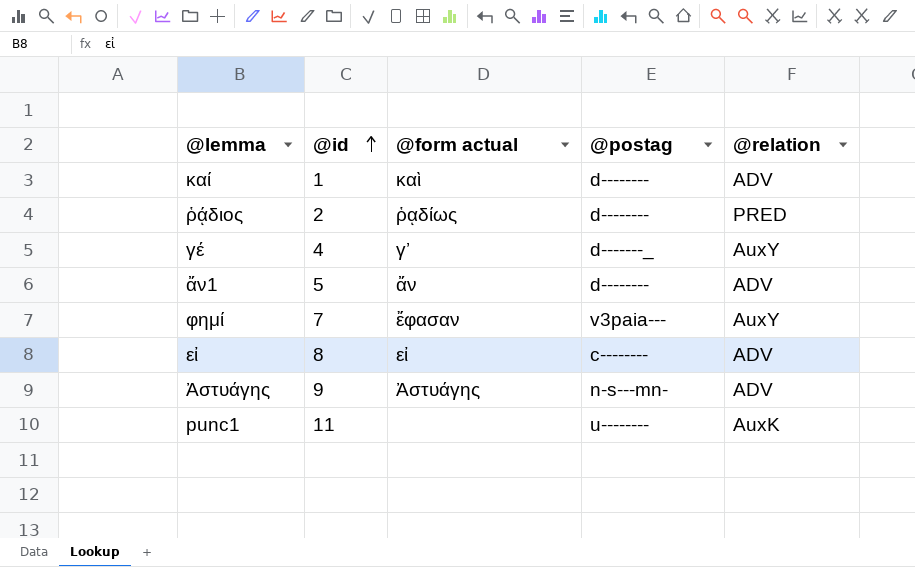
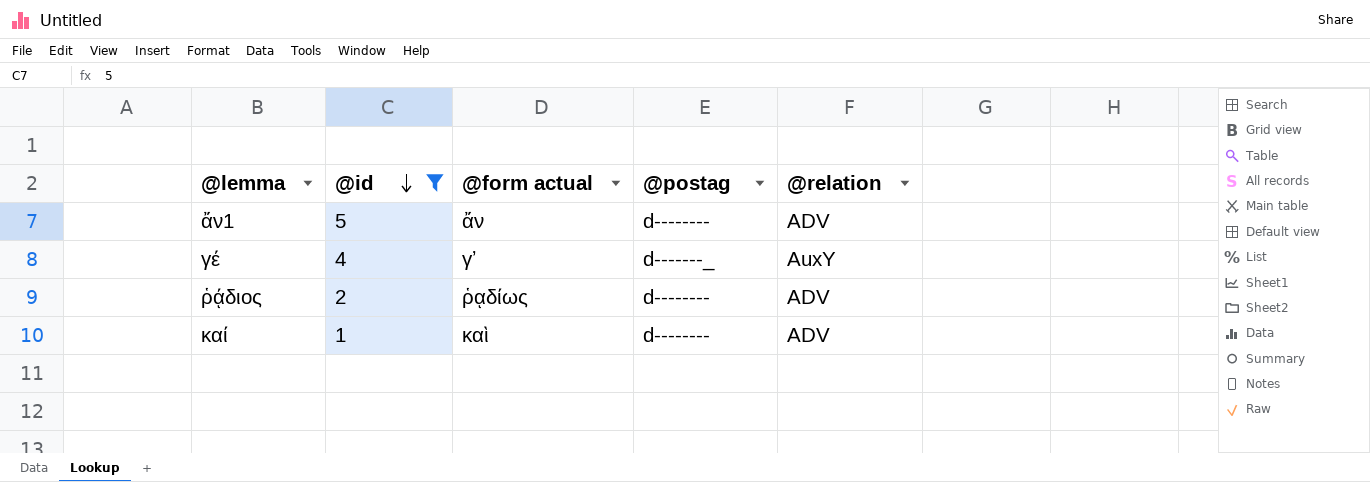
filter: none -> @id <= 5
row order: @id ascending -> @id descending
ῥᾴδιος | @relation: PRED -> ADV

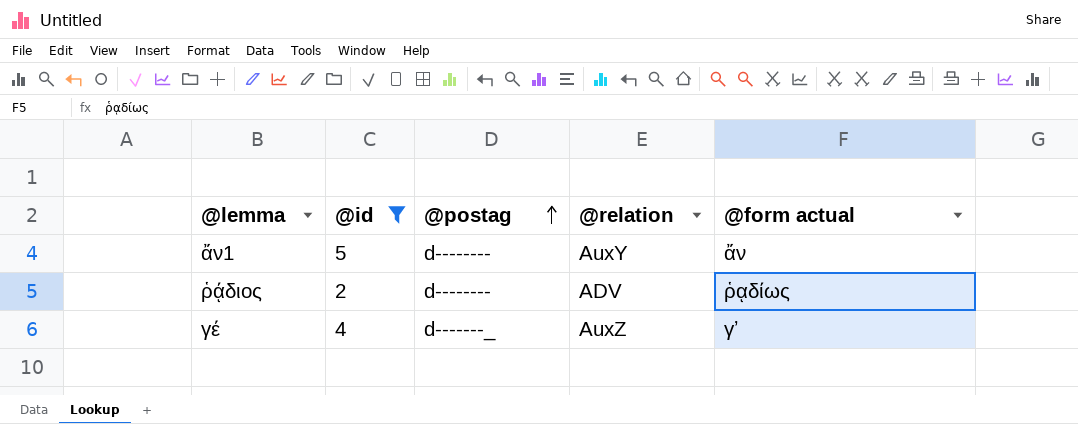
row order: @id descending -> @postag ascending
column @form actual | position: 3 -> 5
row καί: 1 | καὶ | d-------- | ADV -> none
ἄν1 | @relation: ADV -> AuxY
γέ | @relation: AuxY -> AuxZ

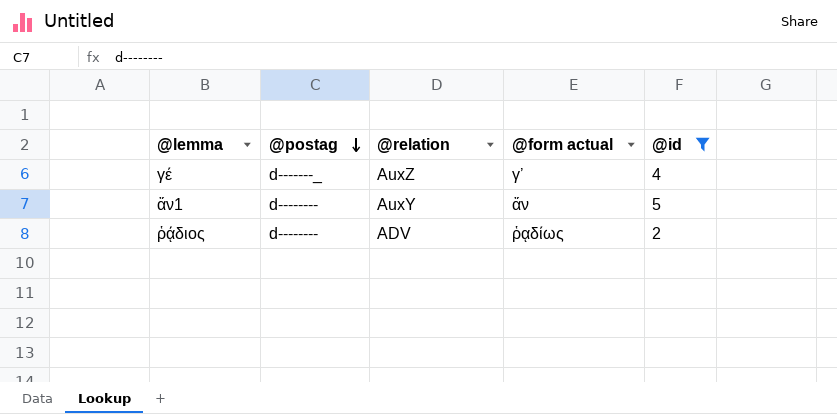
row order: @postag ascending -> @postag descending
column @id | position: 2 -> 5

